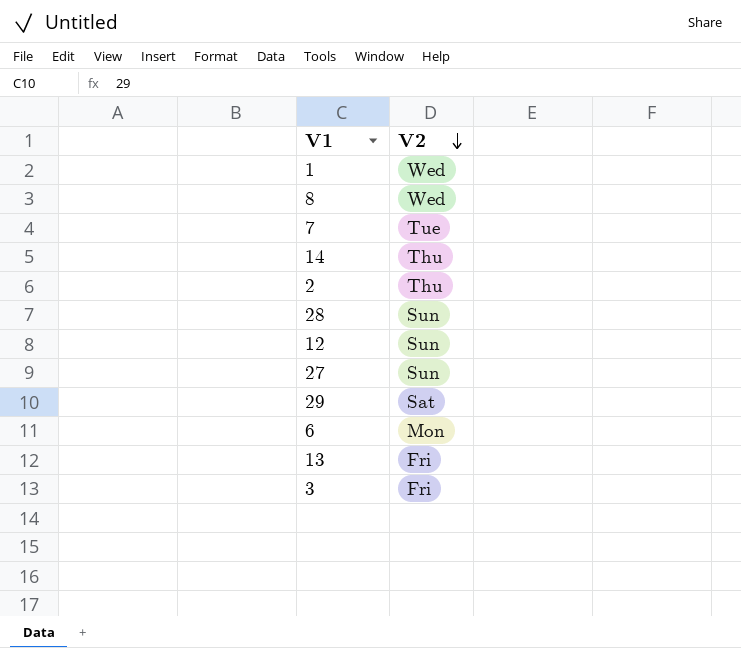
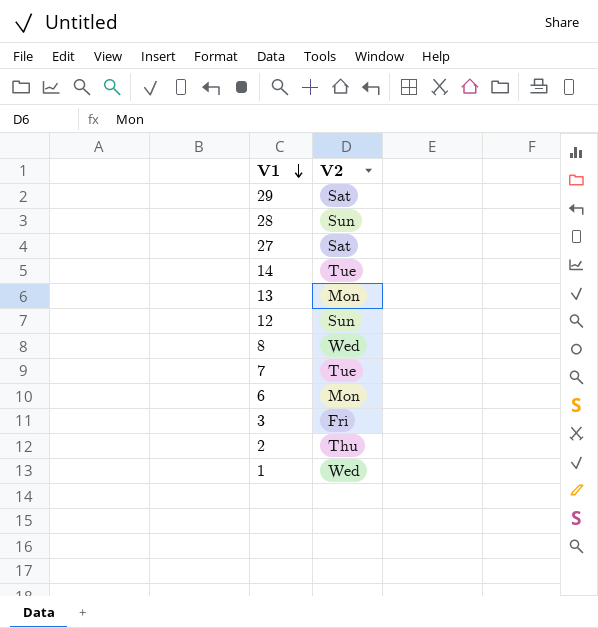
row order: V2 descending -> V1 descending
27 | V2: Sun -> Sat
14 | V2: Thu -> Tue
13 | V2: Fri -> Mon

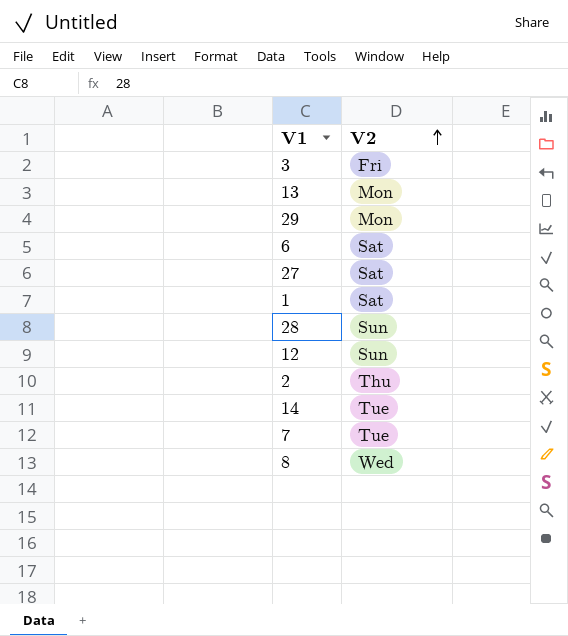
row order: V1 descending -> V2 ascending
29 | V2: Sat -> Mon
6 | V2: Mon -> Sat
1 | V2: Wed -> Sat

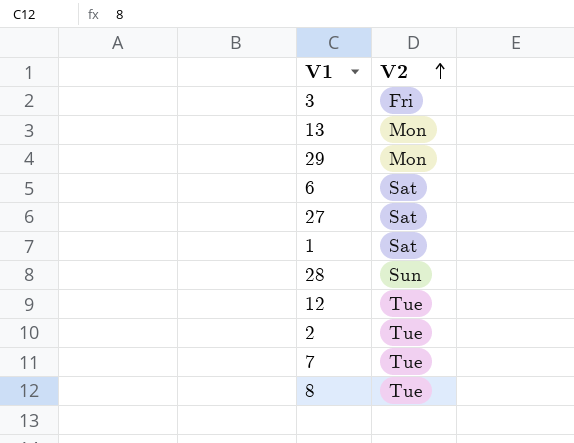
row 14: Tue -> none
12 | V2: Sun -> Tue
2 | V2: Thu -> Tue
8 | V2: Wed -> Tue

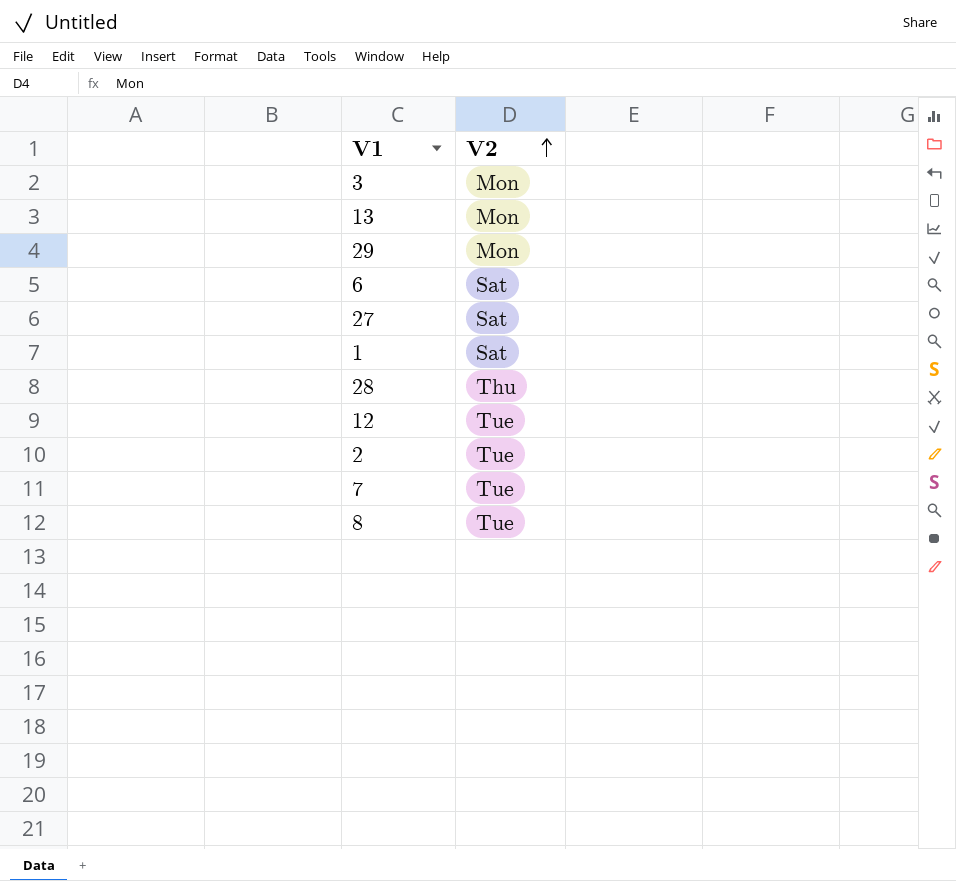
3 | V2: Fri -> Mon
28 | V2: Sun -> Thu

